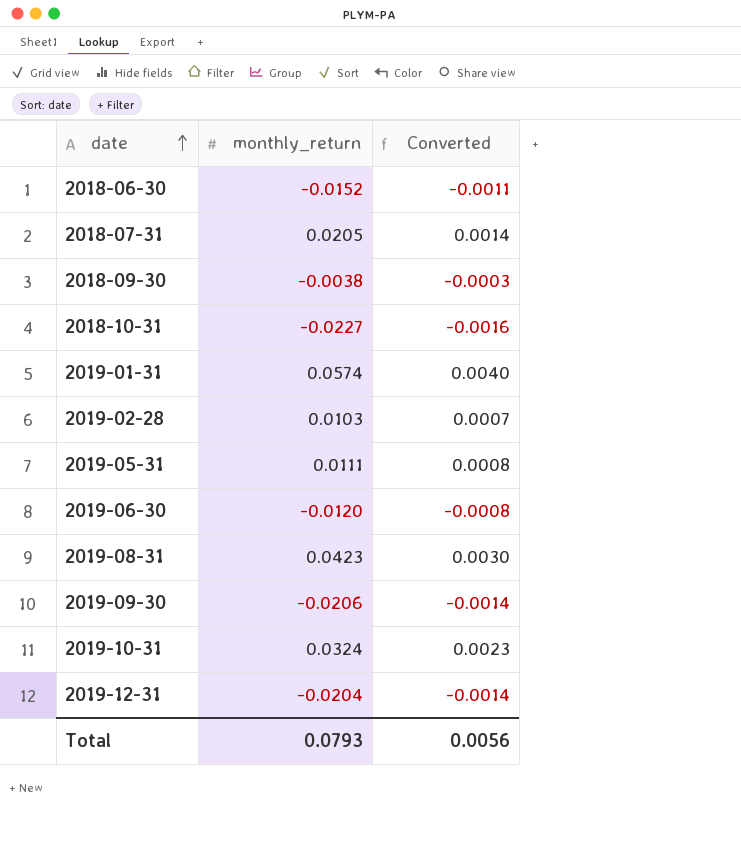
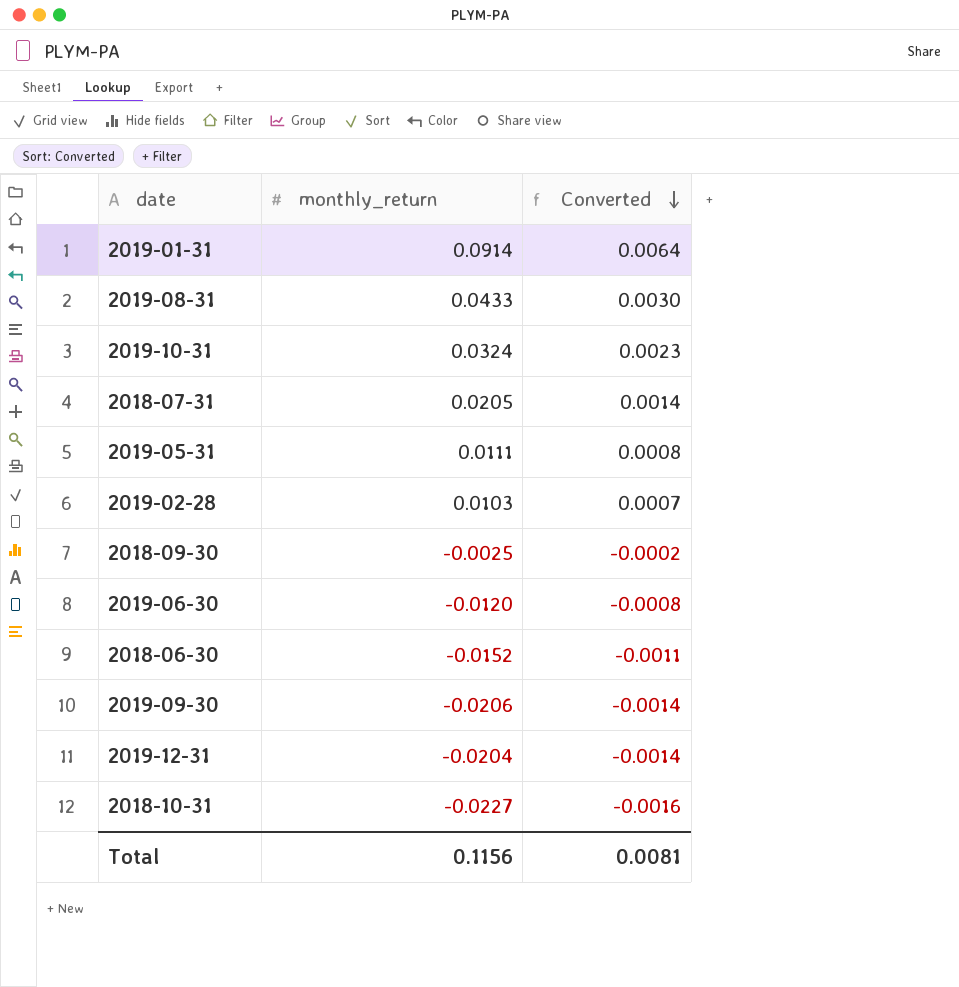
row order: date ascending -> Converted descending
2019-01-31 | monthly_return: 0.0574 -> 0.0914
2019-01-31 | Converted: 0.0040 -> 0.0064
2019-08-31 | monthly_return: 0.0423 -> 0.0433
2018-09-30 | monthly_return: -0.0038 -> -0.0025
2018-09-30 | Converted: -0.0003 -> -0.0002
Total | monthly_return: 0.0793 -> 0.1156
Total | Converted: 0.0056 -> 0.0081

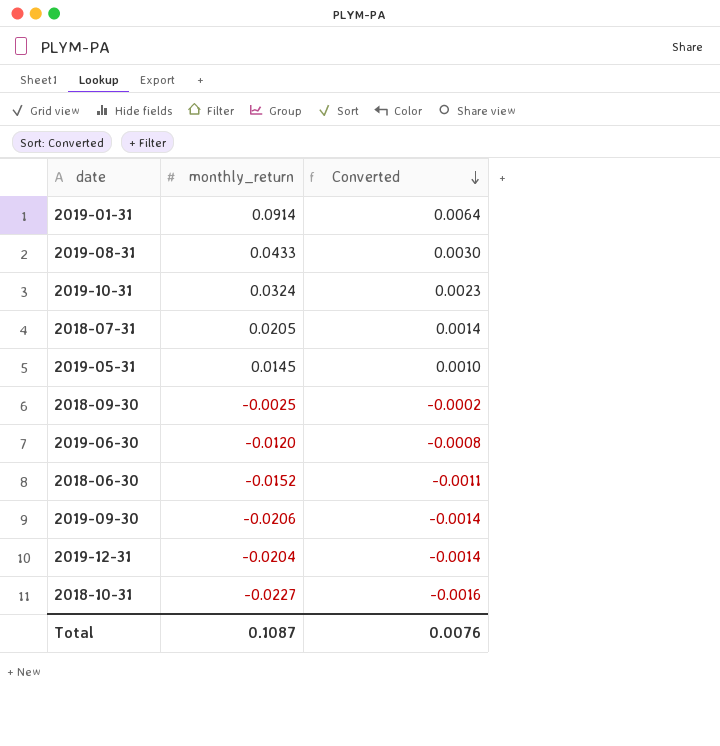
row 2019-02-28: 0.0103 | 0.0007 -> none
2019-05-31 | monthly_return: 0.0111 -> 0.0145
2019-05-31 | Converted: 0.0008 -> 0.0010
Total | monthly_return: 0.1156 -> 0.1087
Total | Converted: 0.0081 -> 0.0076

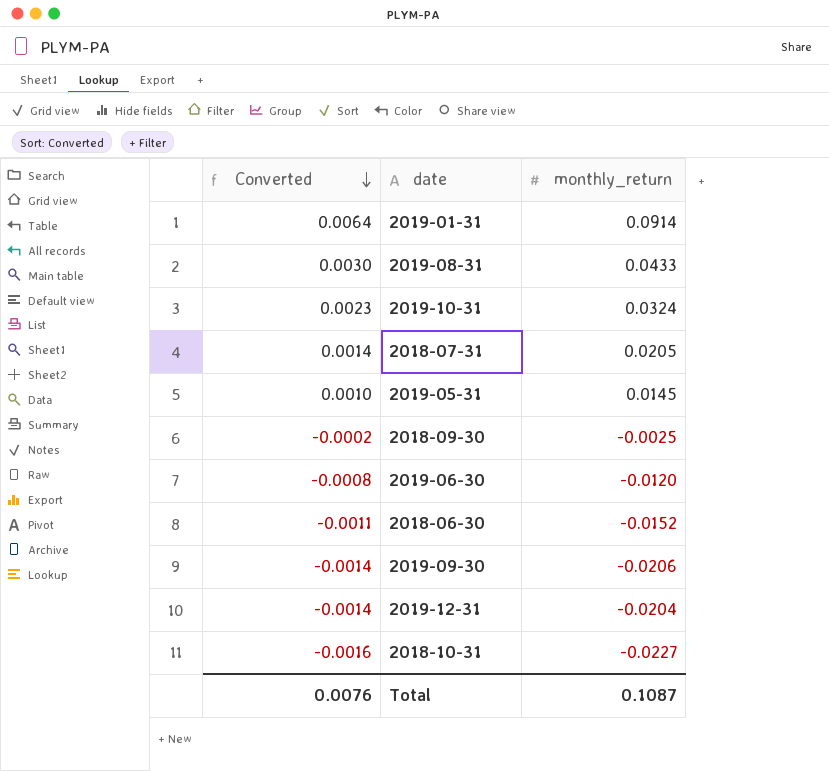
column Converted | position: 3 -> 1

